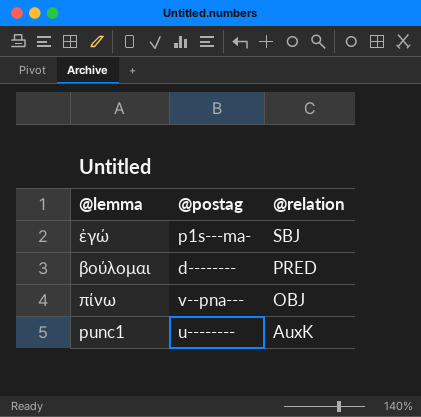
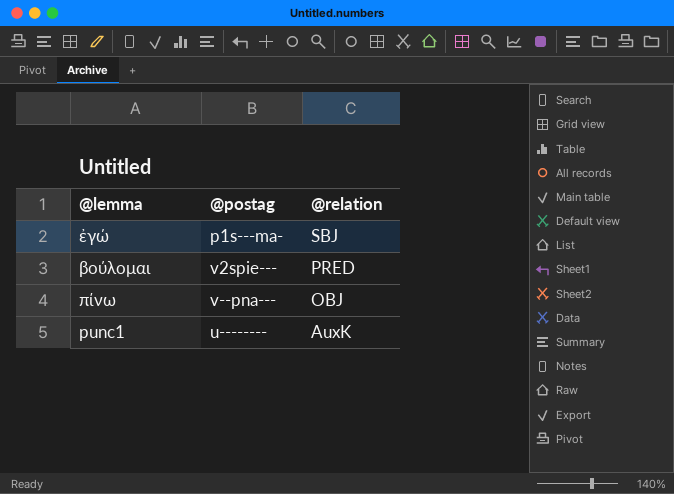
βούλομαι | @postag: d-------- -> v2spie---

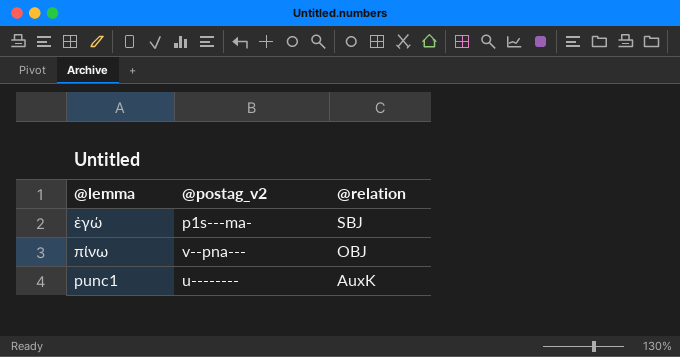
column name: @postag -> @postag_v2
row βούλομαι: v2spie--- | PRED -> none

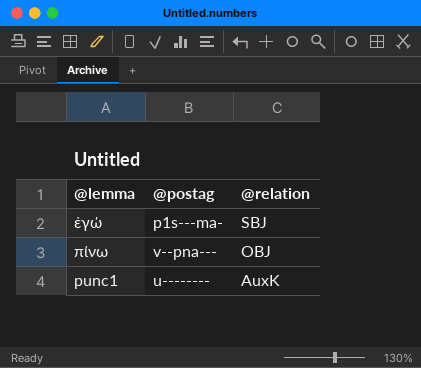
column name: @postag_v2 -> @postag

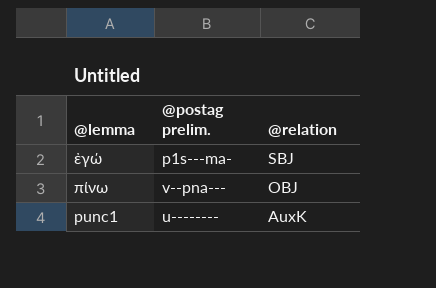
column name: @postag -> @postag prelim.

